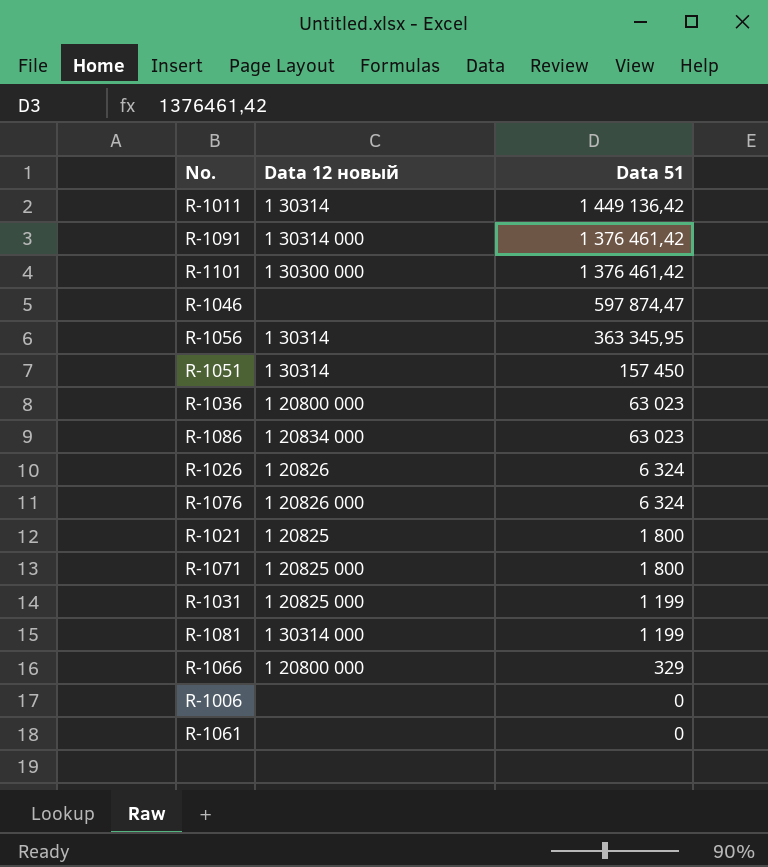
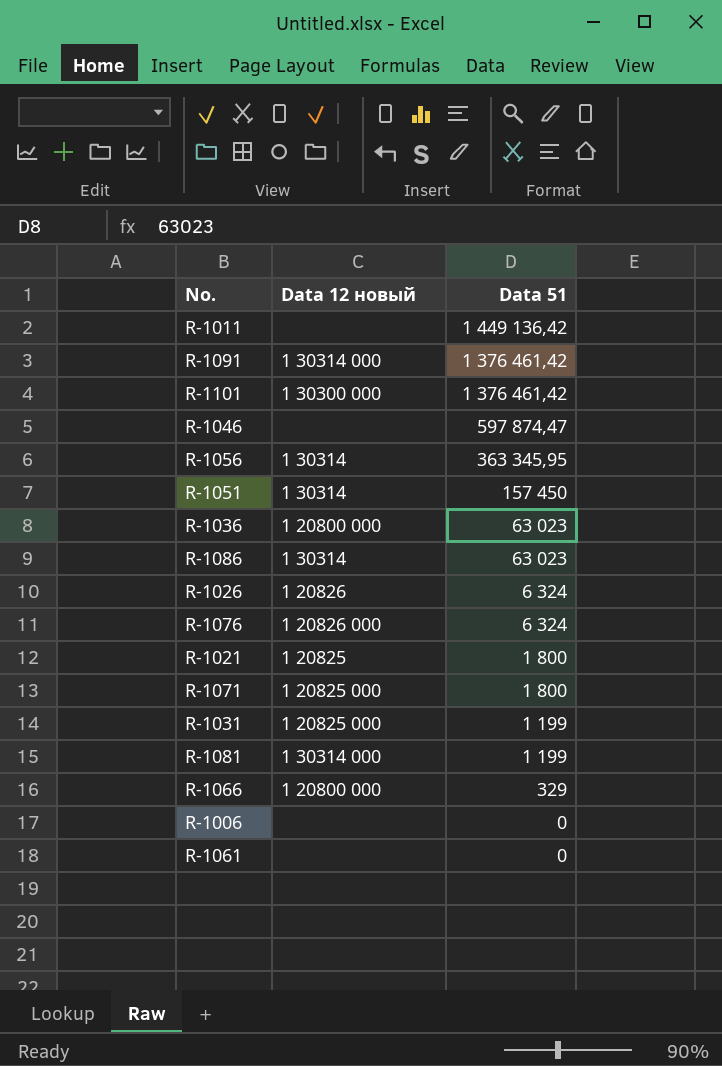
R-1011 | Data 12 новый: 1 30314 -> none
R-1086 | Data 12 новый: 1 20834 000 -> 1 30314

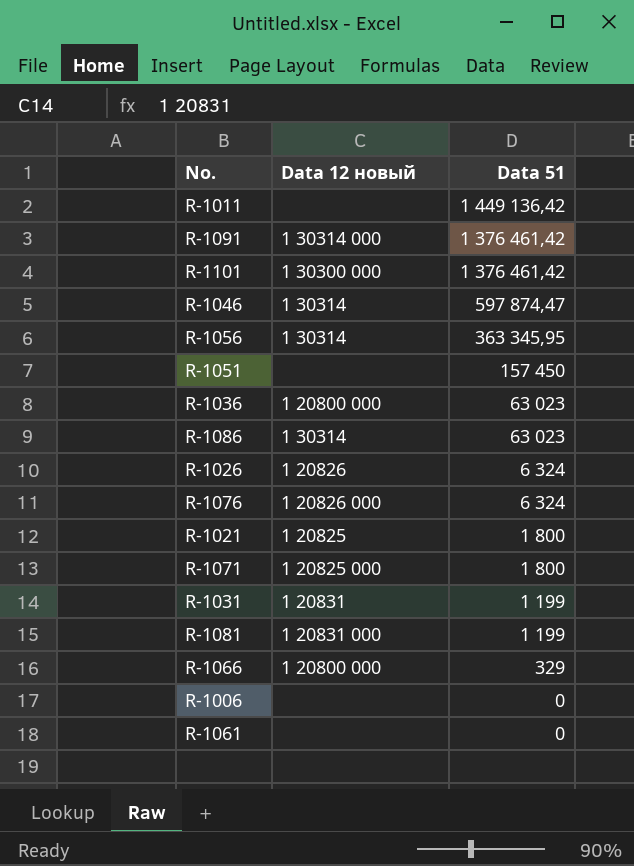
R-1046 | Data 12 новый: none -> 1 30314
R-1051 | Data 12 новый: 1 30314 -> none
R-1031 | Data 12 новый: 1 20825 000 -> 1 20831
R-1081 | Data 12 новый: 1 30314 000 -> 1 20831 000

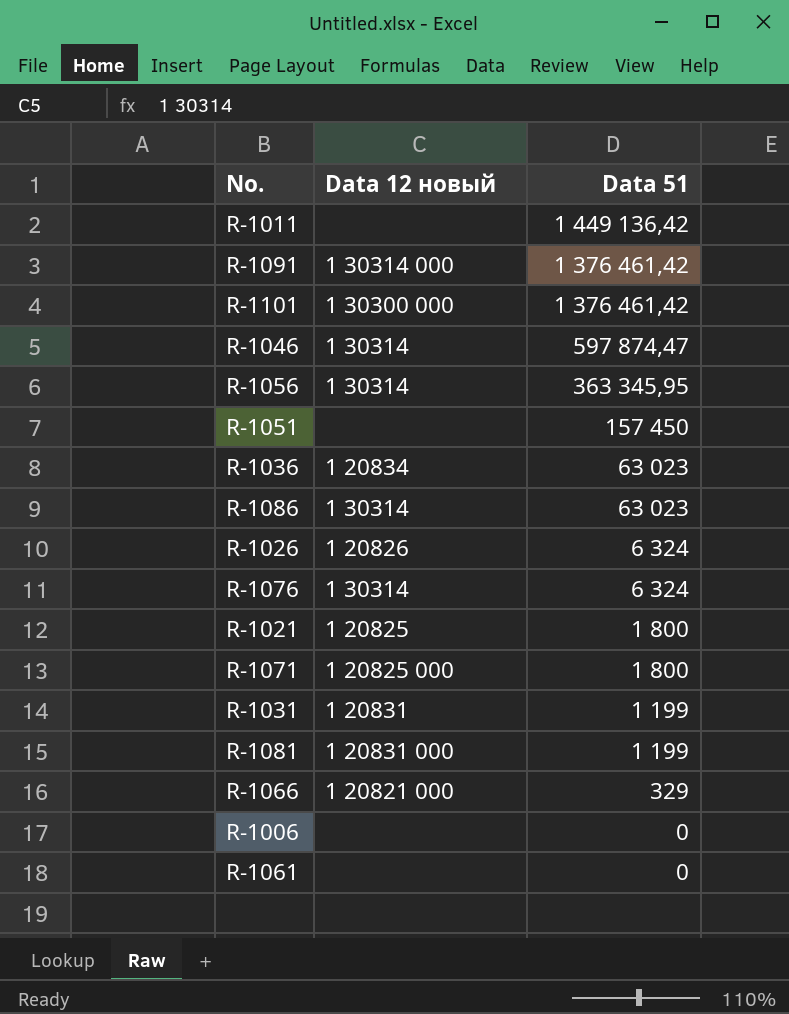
R-1036 | Data 12 новый: 1 20800 000 -> 1 20834
R-1076 | Data 12 новый: 1 20826 000 -> 1 30314
R-1066 | Data 12 новый: 1 20800 000 -> 1 20821 000

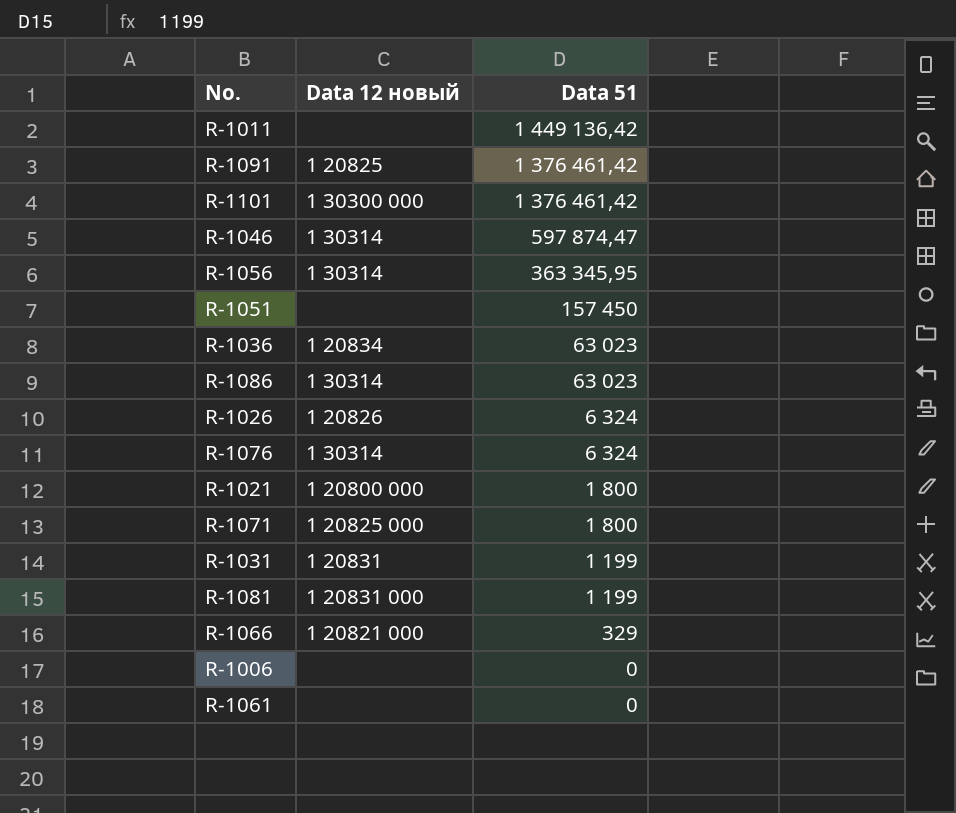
R-1091 | Data 12 новый: 1 30314 000 -> 1 20825
R-1021 | Data 12 новый: 1 20825 -> 1 20800 000

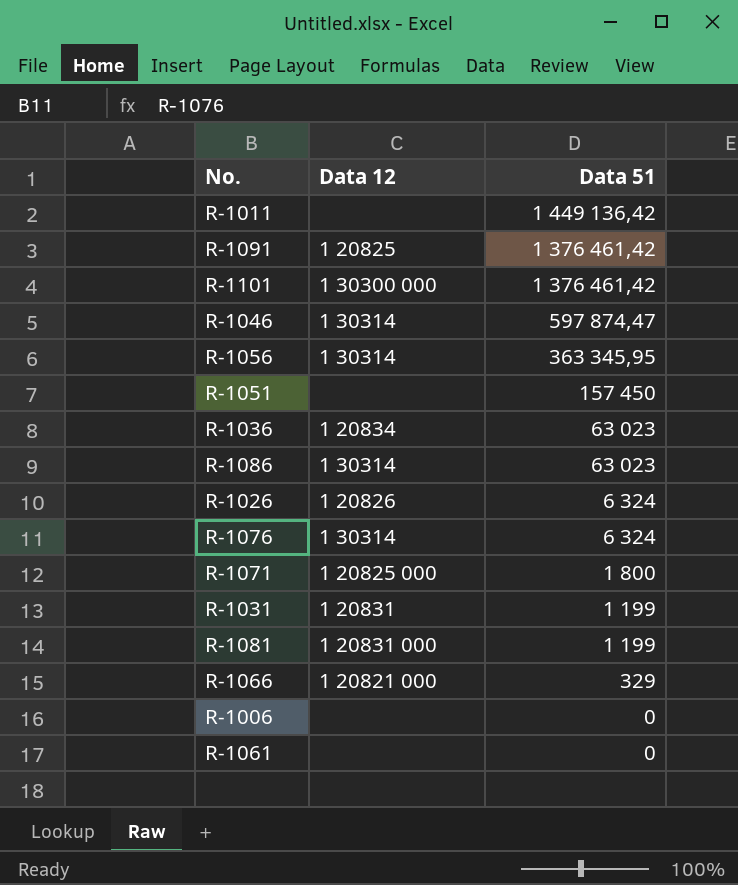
column name: Data 12 новый -> Data 12
row R-1021: 1 20800 000 | 1 800 -> none

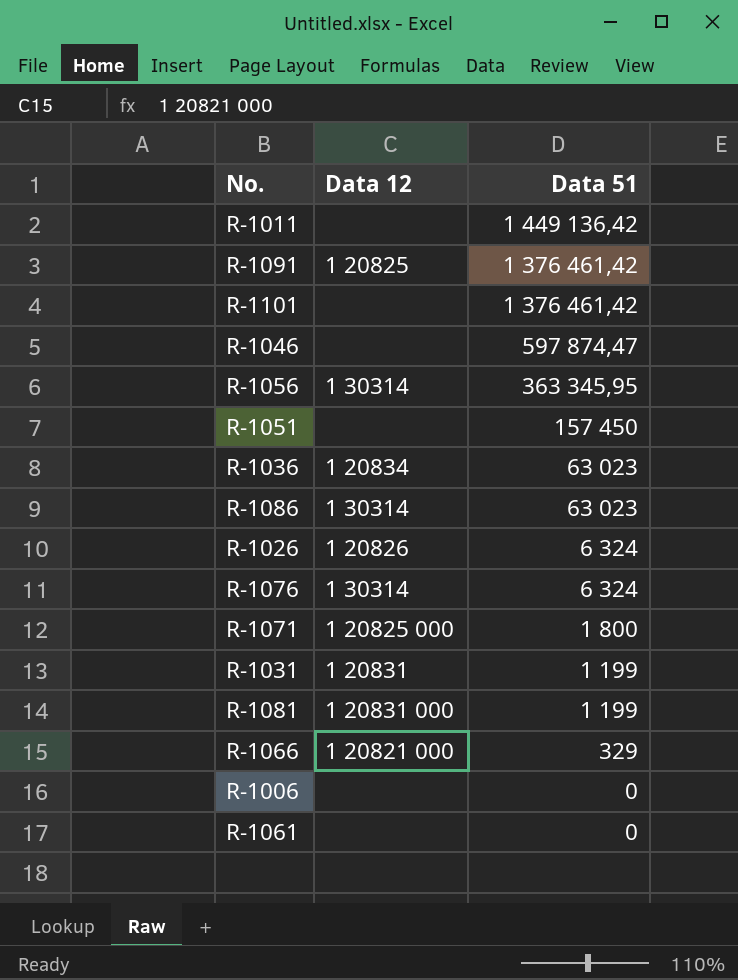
R-1101 | Data 12: 1 30300 000 -> none
R-1046 | Data 12: 1 30314 -> none

